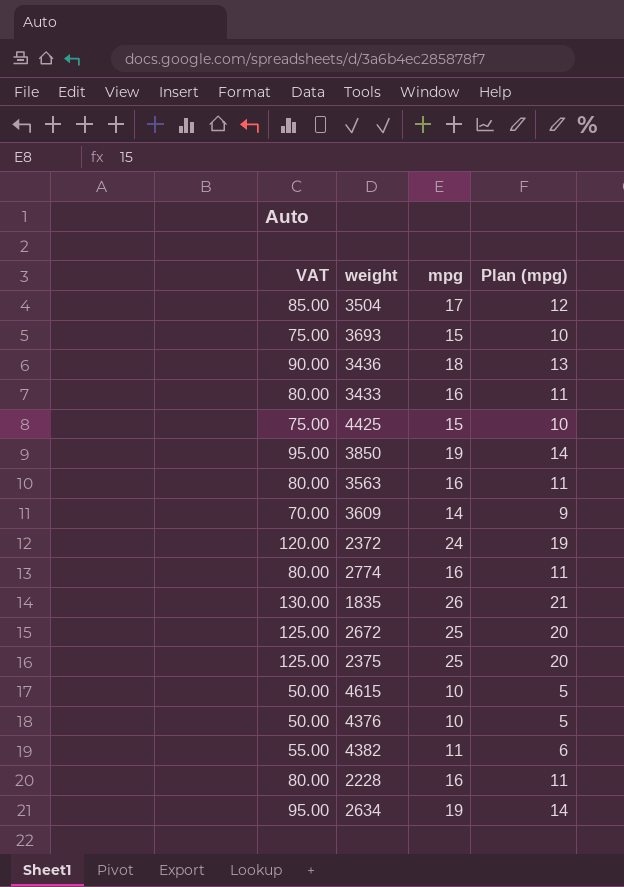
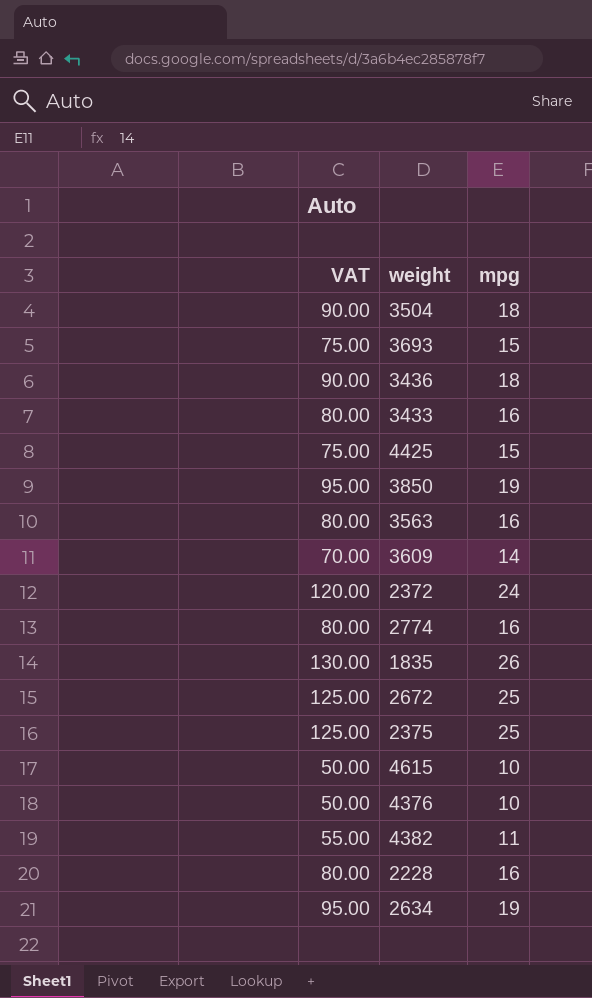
column Plan (mpg) | formula: [mpg] - 5 -> none
3504 | VAT: 85.00 -> 90.00
3504 | mpg: 17 -> 18

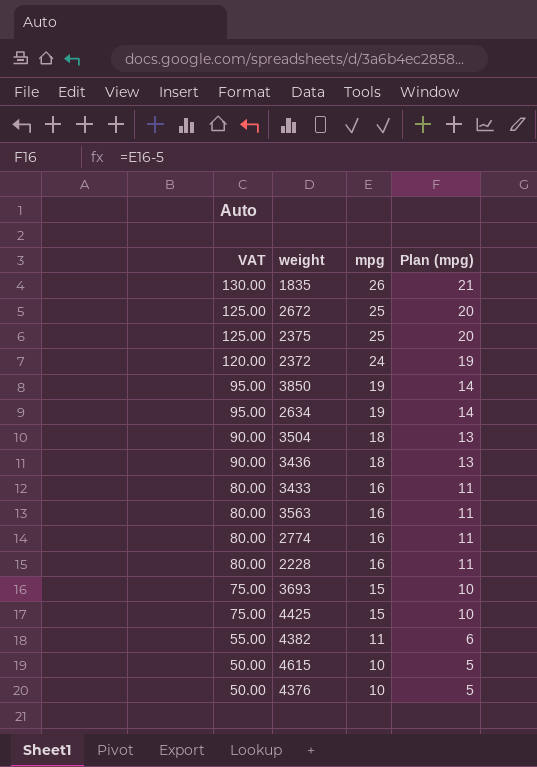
row order: none -> VAT descending
column Plan (mpg) | formula: none -> [mpg] - 5
row 3609: 70.00 | 14 -> none

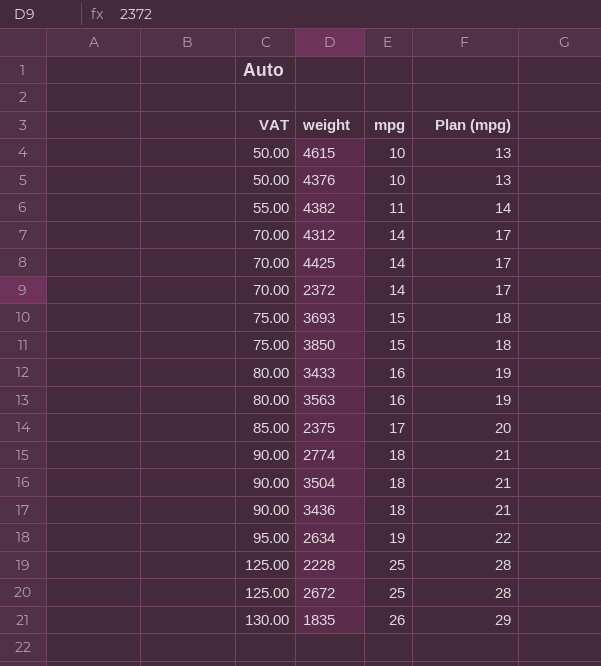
row order: VAT descending -> VAT ascending
column Plan (mpg) | formula: [mpg] - 5 -> [mpg] + 3
row 4312: none -> 70.00 | 14 | 17
4425 | VAT: 75.00 -> 70.00
4425 | mpg: 15 -> 14
2372 | VAT: 120.00 -> 70.00
2372 | mpg: 24 -> 14
3850 | VAT: 95.00 -> 75.00
3850 | mpg: 19 -> 15
2375 | VAT: 125.00 -> 85.00
2375 | mpg: 25 -> 17
2774 | VAT: 80.00 -> 90.00
2774 | mpg: 16 -> 18
2228 | VAT: 80.00 -> 125.00
2228 | mpg: 16 -> 25

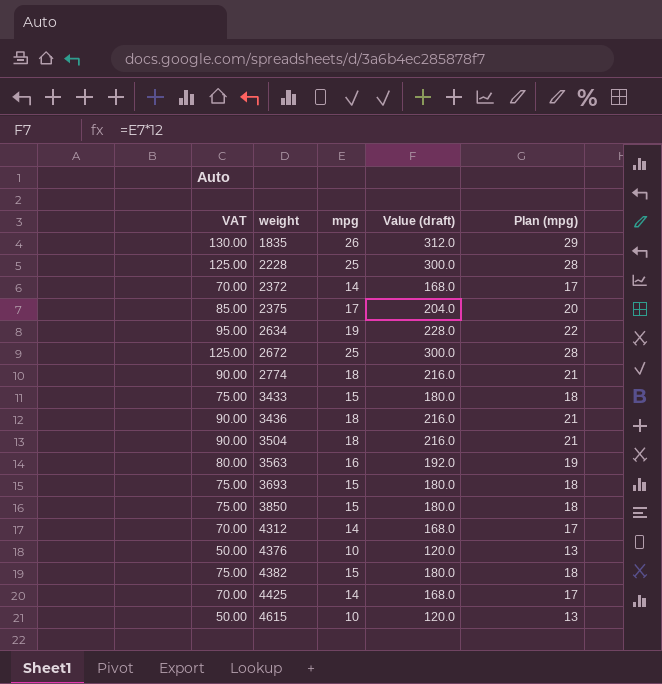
row order: VAT ascending -> weight ascending
column Value (draft) | formula: none -> [mpg] * 12
3433 | VAT: 80.00 -> 75.00
3433 | mpg: 16 -> 15
3433 | Plan (mpg): 19 -> 18
4382 | VAT: 55.00 -> 75.00
4382 | mpg: 11 -> 15
4382 | Plan (mpg): 14 -> 18

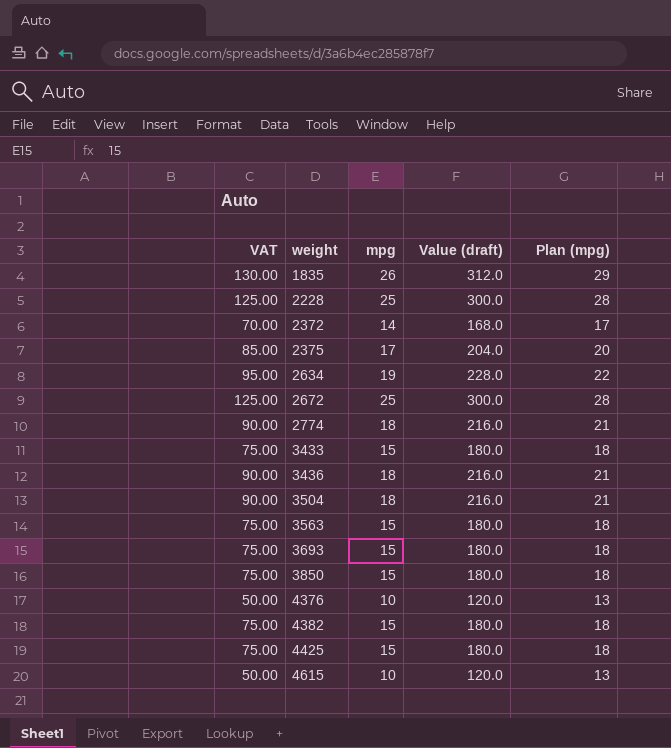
row 4312: 70.00 | 14 | 168.0 | 17 -> none
3563 | VAT: 80.00 -> 75.00
3563 | mpg: 16 -> 15
3563 | Value (draft): 192.0 -> 180.0
3563 | Plan (mpg): 19 -> 18
4425 | VAT: 70.00 -> 75.00
4425 | mpg: 14 -> 15
4425 | Value (draft): 168.0 -> 180.0
4425 | Plan (mpg): 17 -> 18

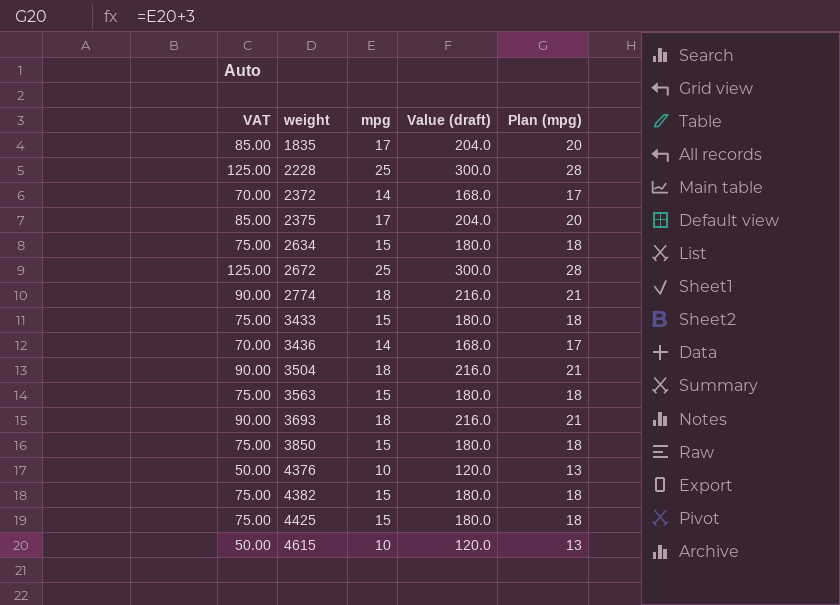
1835 | VAT: 130.00 -> 85.00
1835 | mpg: 26 -> 17
1835 | Value (draft): 312.0 -> 204.0
1835 | Plan (mpg): 29 -> 20
2634 | VAT: 95.00 -> 75.00
2634 | mpg: 19 -> 15
2634 | Value (draft): 228.0 -> 180.0
2634 | Plan (mpg): 22 -> 18
3436 | VAT: 90.00 -> 70.00
3436 | mpg: 18 -> 14
3436 | Value (draft): 216.0 -> 168.0
3436 | Plan (mpg): 21 -> 17
3693 | VAT: 75.00 -> 90.00
3693 | mpg: 15 -> 18
3693 | Value (draft): 180.0 -> 216.0
3693 | Plan (mpg): 18 -> 21

